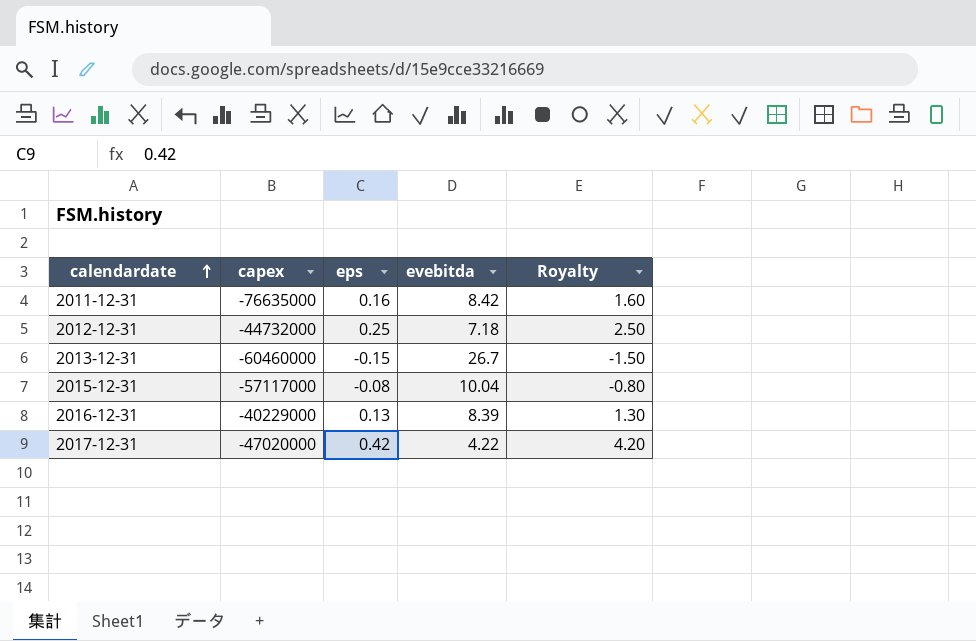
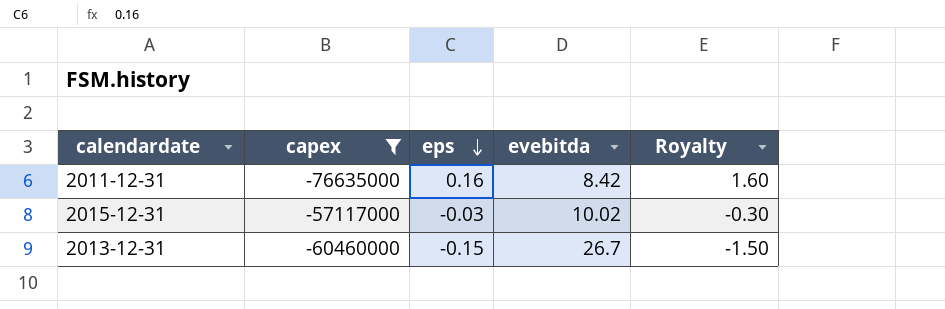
filter: none -> capex <= -57117000
row order: calendardate ascending -> eps descending
2015-12-31 | eps: -0.08 -> -0.03
2015-12-31 | evebitda: 10.04 -> 10.02
2015-12-31 | Royalty: -0.80 -> -0.30

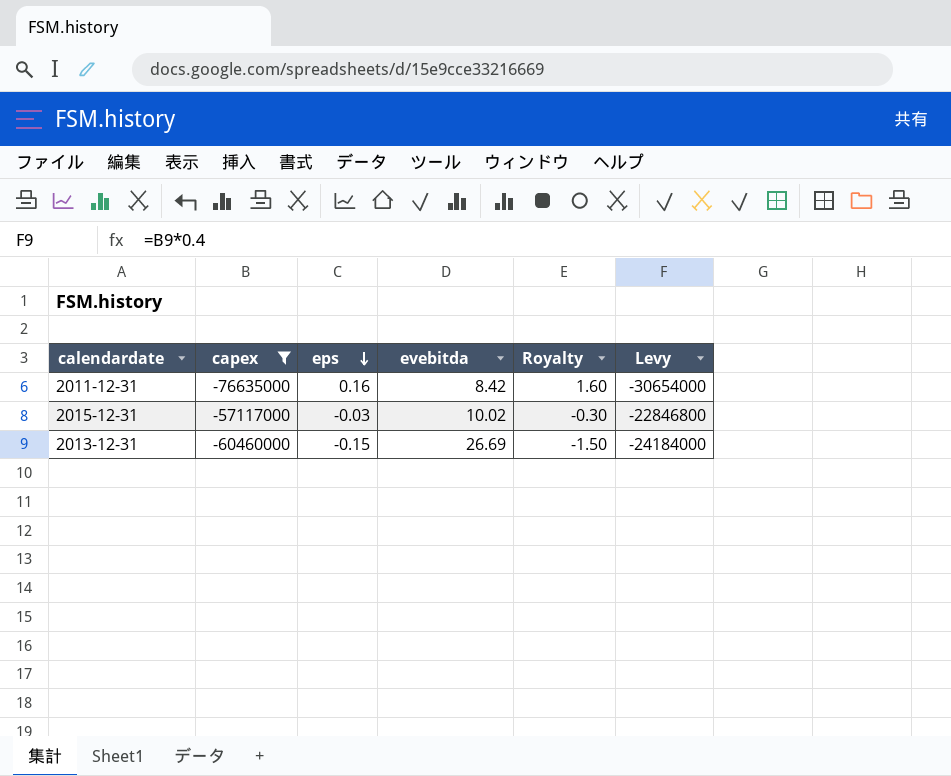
column Levy | formula: none -> [capex] * 0.4
2013-12-31 | evebitda: 26.7 -> 26.69

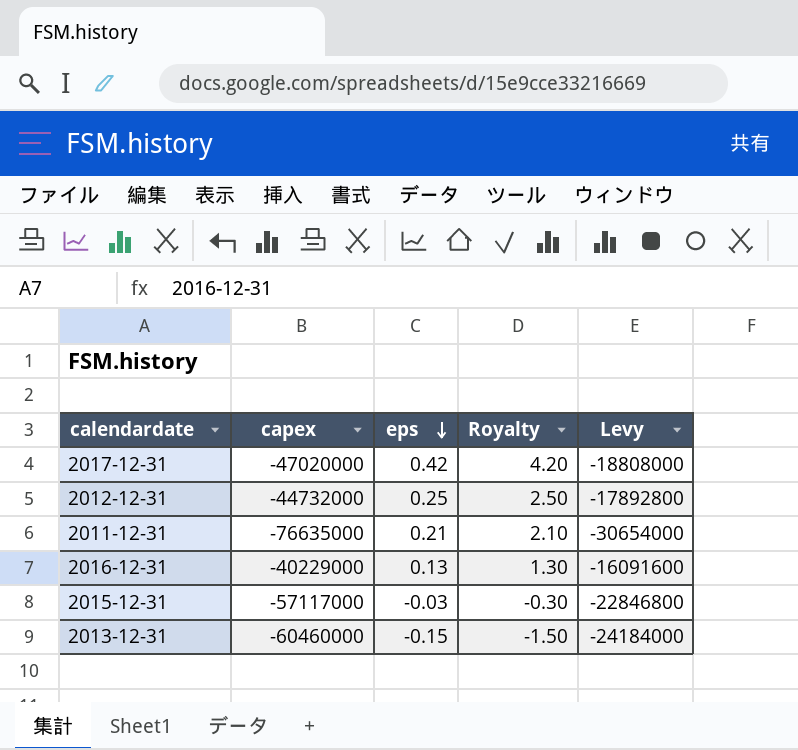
filter: capex <= -57117000 -> none
column evebitda | position: 4 -> none
2011-12-31 | eps: 0.16 -> 0.21
2011-12-31 | Royalty: 1.60 -> 2.10

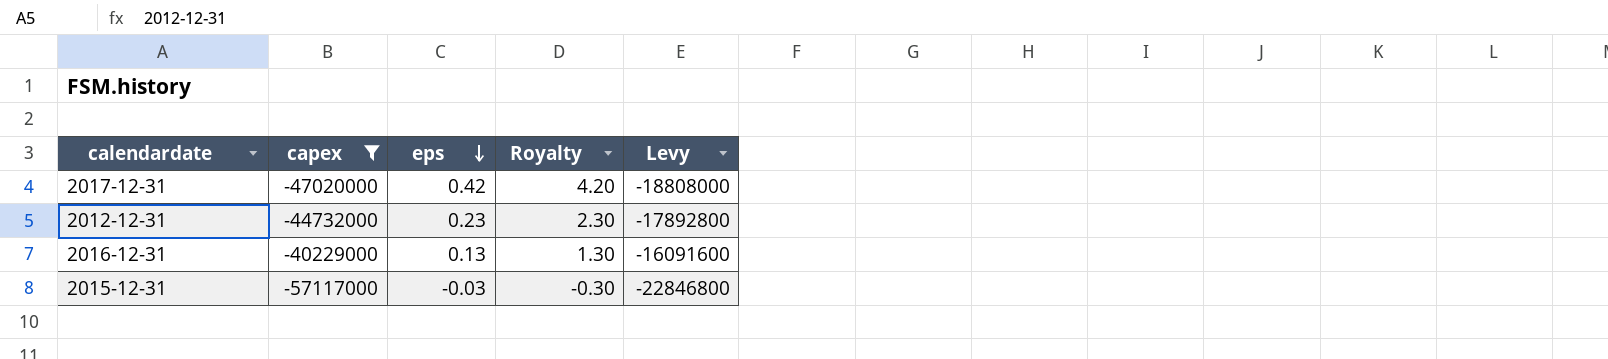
filter: none -> capex >= -57117000
2012-12-31 | eps: 0.25 -> 0.23
2012-12-31 | Royalty: 2.50 -> 2.30

